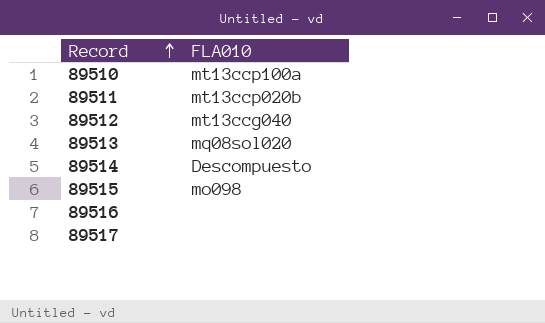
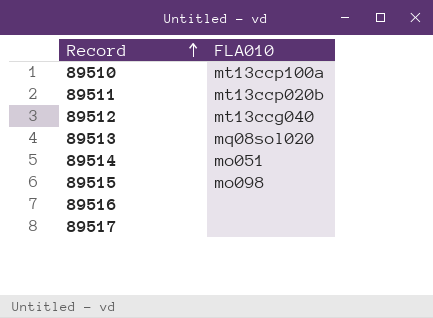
89514 | FLA010: Descompuesto -> mo051

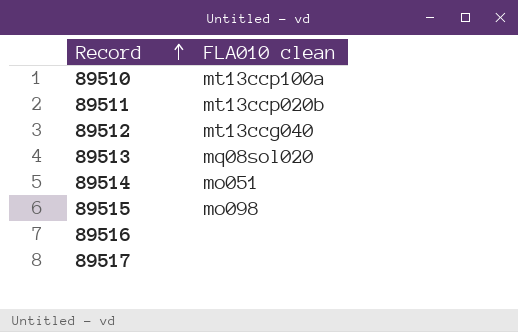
column name: FLA010 -> FLA010 clean

